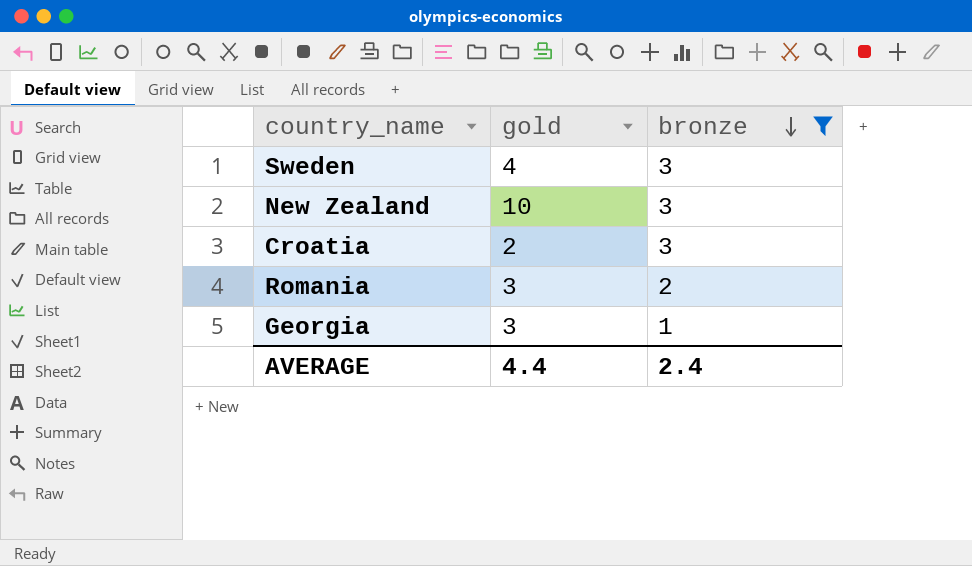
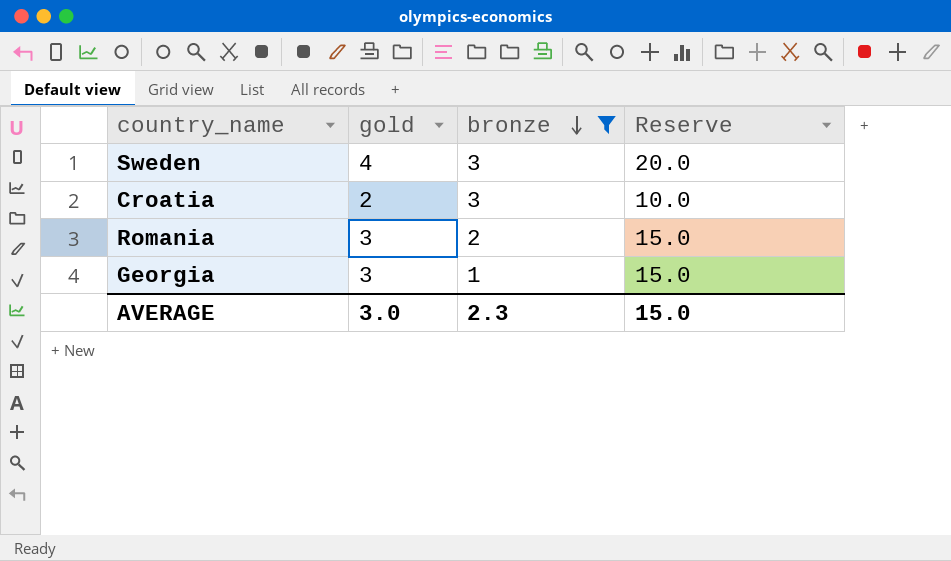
column Reserve | formula: none -> [gold] * 5
row New Zealand: 10 | 3 -> none
AVERAGE | gold: 4.4 -> 3.0
AVERAGE | bronze: 2.4 -> 2.3

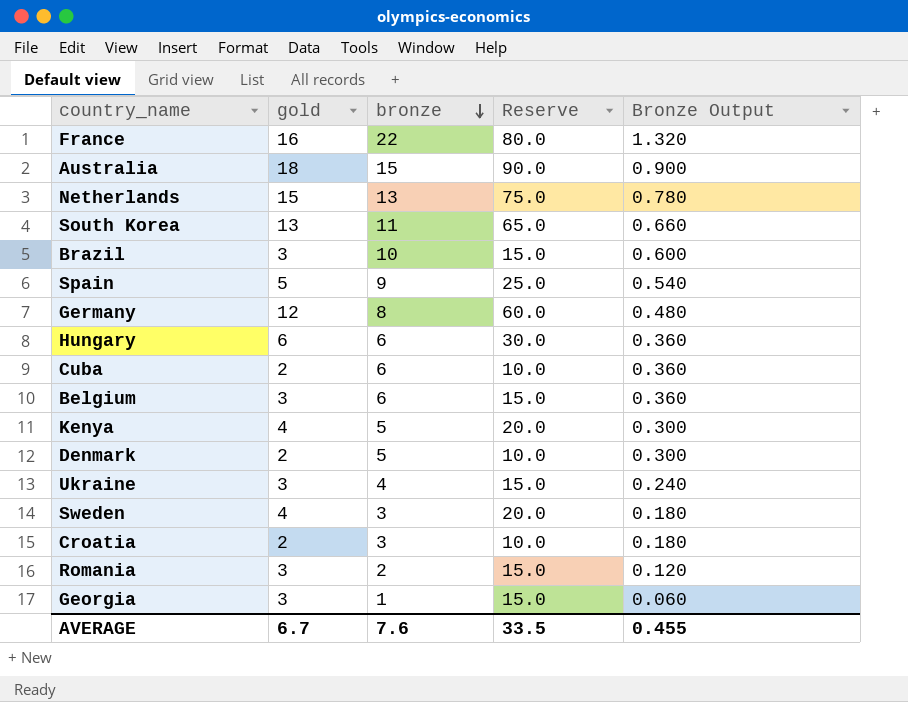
filter: bronze <= 3 -> none
column Bronze Output | formula: none -> [bronze] * 0.06
AVERAGE | gold: 3.0 -> 6.7
AVERAGE | bronze: 2.3 -> 7.6
AVERAGE | Reserve: 15.0 -> 33.5

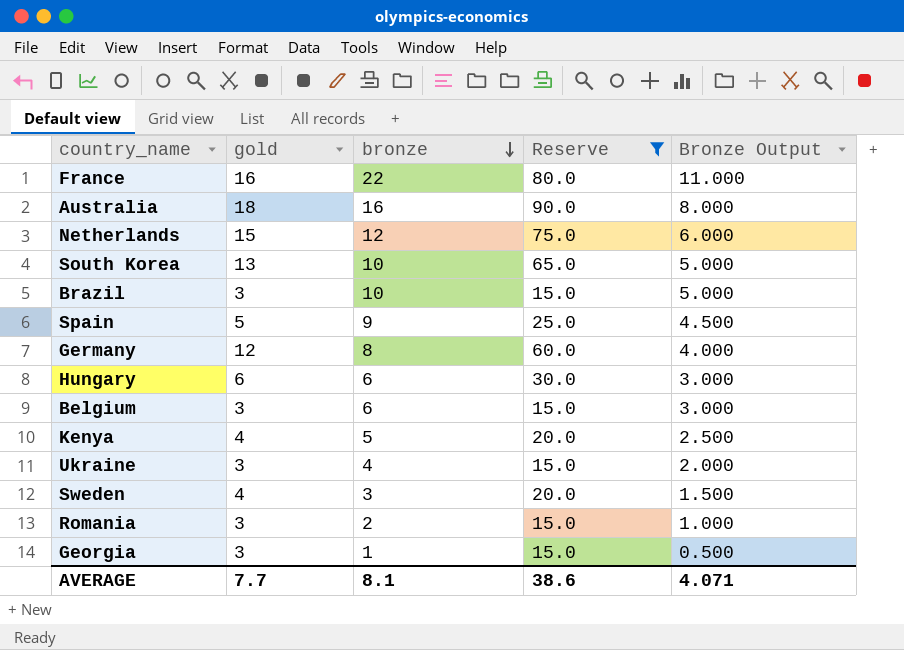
filter: none -> Reserve != 10.0
column Bronze Output | formula: [bronze] * 0.06 -> [bronze] * 0.5
Australia | bronze: 15 -> 16
Netherlands | bronze: 13 -> 12
South Korea | bronze: 11 -> 10
AVERAGE | gold: 6.7 -> 7.7
AVERAGE | bronze: 7.6 -> 8.1
AVERAGE | Reserve: 33.5 -> 38.6
AVERAGE | Bronze Output: 0.455 -> 4.071

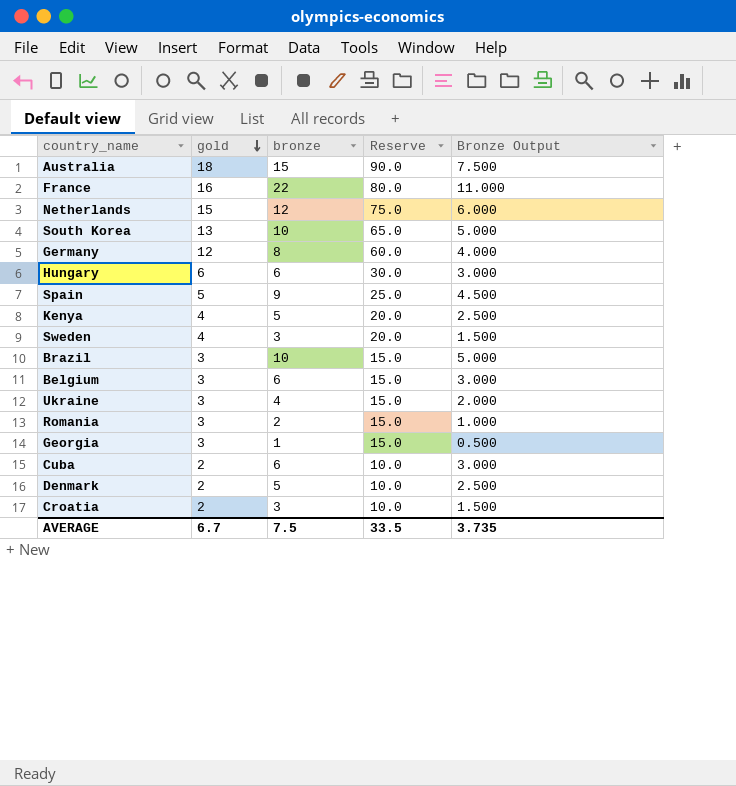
filter: Reserve != 10.0 -> none
row order: bronze descending -> gold descending
Australia | bronze: 16 -> 15
Australia | Bronze Output: 8.000 -> 7.500
AVERAGE | gold: 7.7 -> 6.7
AVERAGE | bronze: 8.1 -> 7.5
AVERAGE | Reserve: 38.6 -> 33.5
AVERAGE | Bronze Output: 4.071 -> 3.735

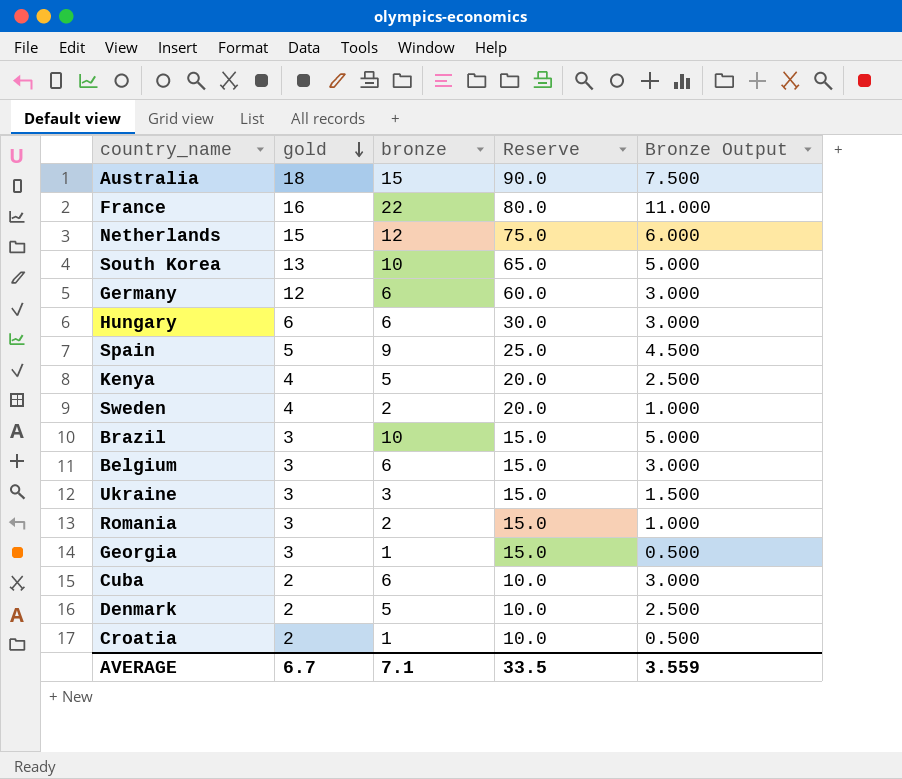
Germany | bronze: 8 -> 6
Germany | Bronze Output: 4.000 -> 3.000
Sweden | bronze: 3 -> 2
Sweden | Bronze Output: 1.500 -> 1.000
Ukraine | bronze: 4 -> 3
Ukraine | Bronze Output: 2.000 -> 1.500
Croatia | bronze: 3 -> 1
Croatia | Bronze Output: 1.500 -> 0.500
AVERAGE | bronze: 7.5 -> 7.1
AVERAGE | Bronze Output: 3.735 -> 3.559

